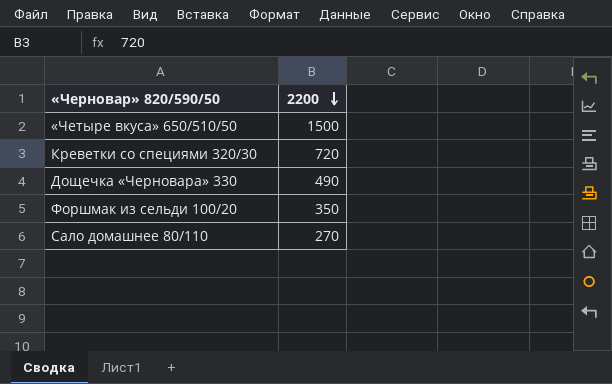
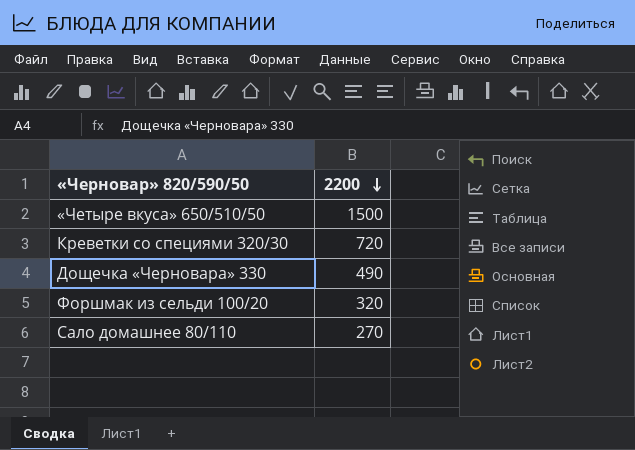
Форшмак из сельди 100/20 | 2200: 350 -> 320

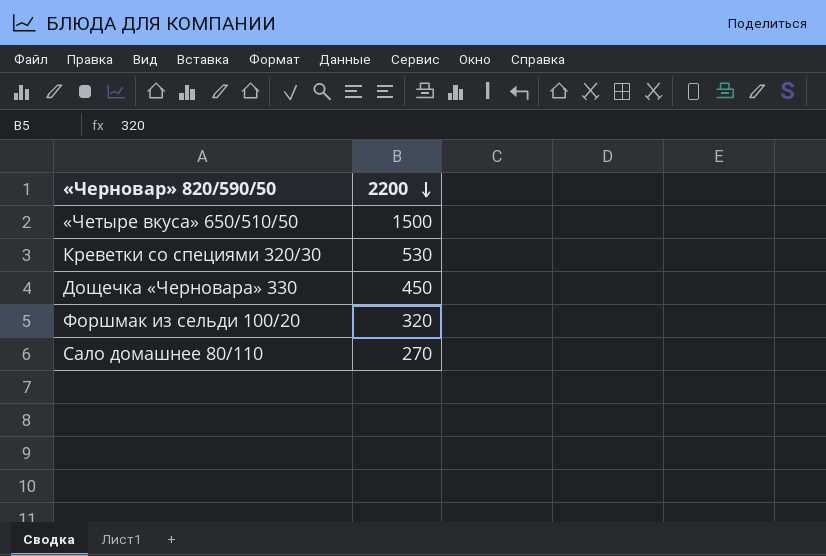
Креветки со специями 320/30 | 2200: 720 -> 530
Дощечка «Черновара» 330 | 2200: 490 -> 450

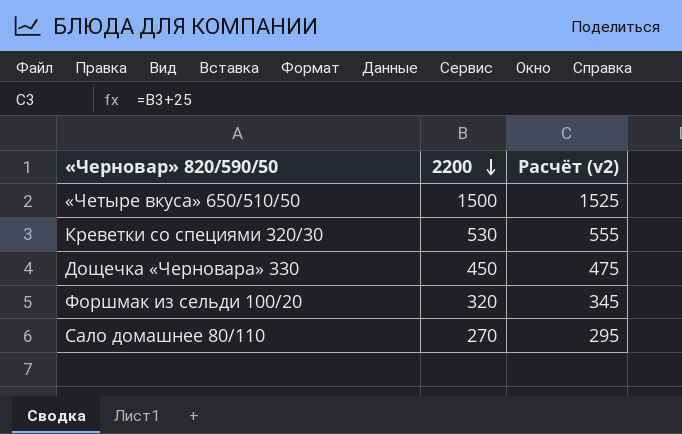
column Расчёт (v2) | formula: none -> [2200] + 25

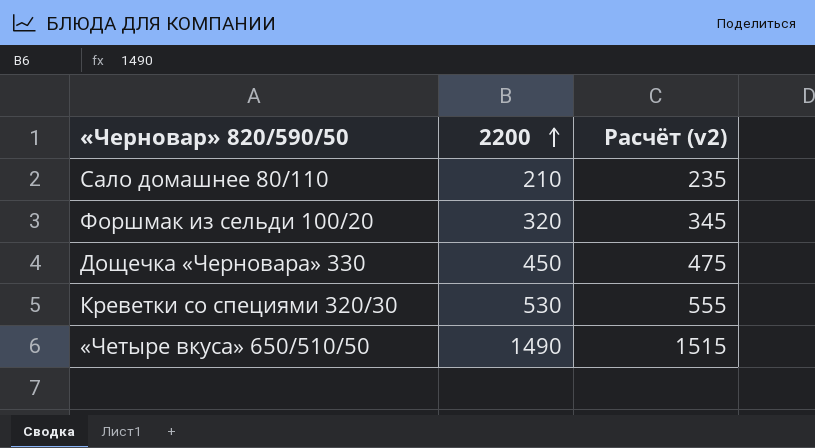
row order: 2200 descending -> 2200 ascending
Сало домашнее 80/110 | 2200: 270 -> 210
Сало домашнее 80/110 | Расчёт (v2): 295 -> 235
«Четыре вкуса» 650/510/50 | 2200: 1500 -> 1490
«Четыре вкуса» 650/510/50 | Расчёт (v2): 1525 -> 1515

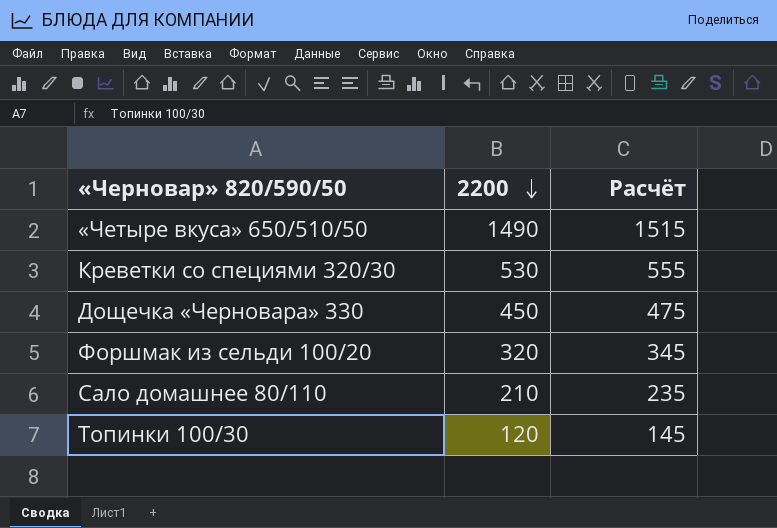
row order: 2200 ascending -> 2200 descending
column name: Расчёт (v2) -> Расчёт
row Топинки 100/30: none -> 120 | 145

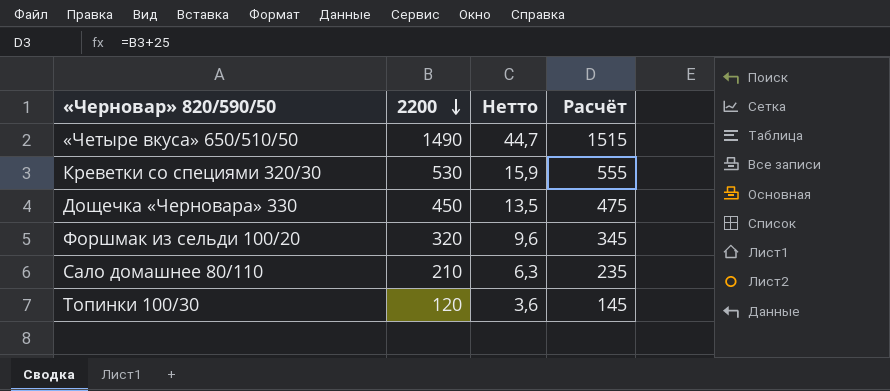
column Нетто | formula: none -> [2200] * 0,03

